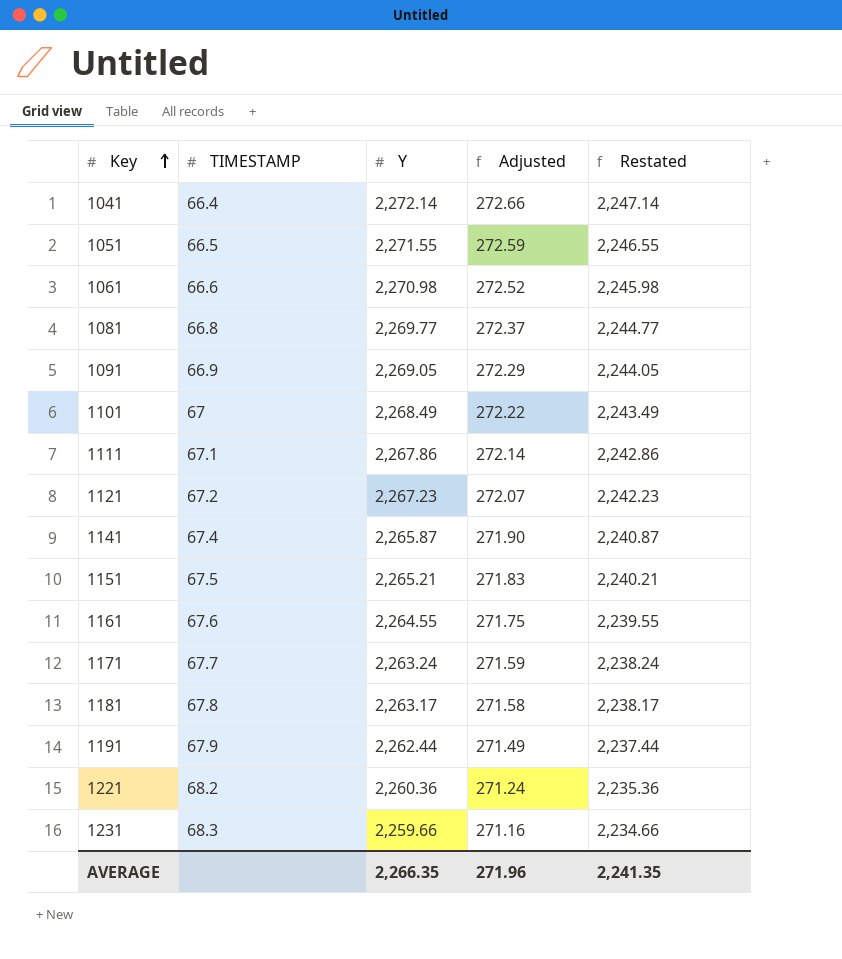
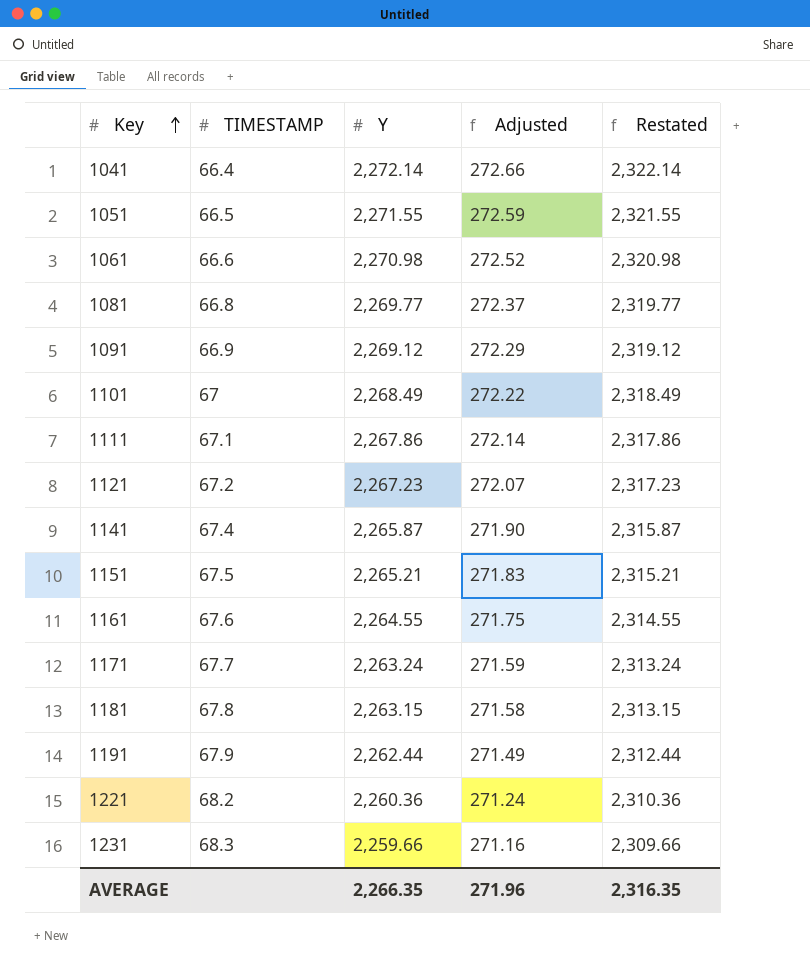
column Restated | formula: [Y] - 25 -> [Y] + 50
1091 | Y: 2,269.05 -> 2,269.12
1181 | Y: 2,263.17 -> 2,263.15
AVERAGE | Restated: 2,241.35 -> 2,316.35

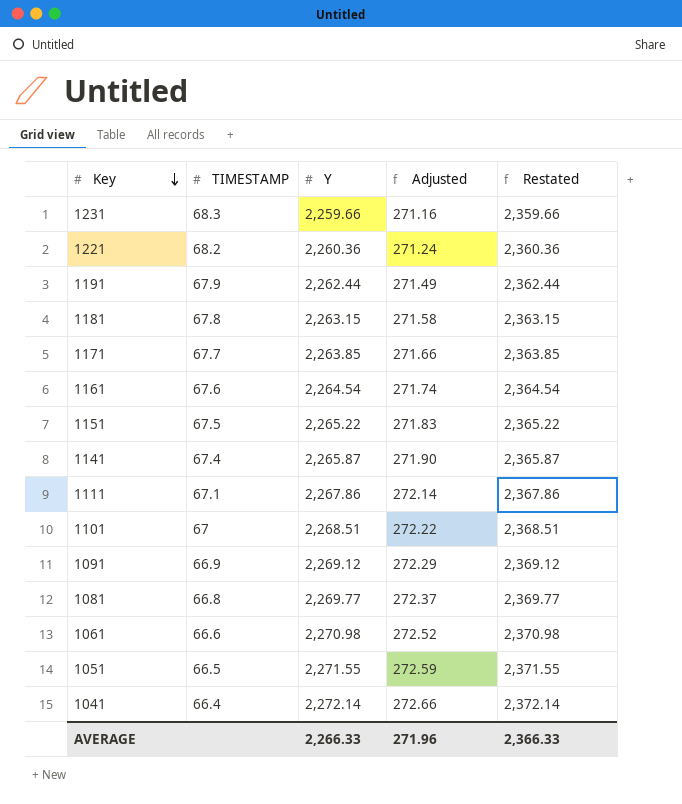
row order: Key ascending -> Key descending
column Restated | formula: [Y] + 50 -> [Y] + 100
row 1121: 67.2 | 2,267.23 | 272.07 | 2,317.23 -> none
1171 | Y: 2,263.24 -> 2,263.85
1171 | Adjusted: 271.59 -> 271.66
1161 | Y: 2,264.55 -> 2,264.54
1161 | Adjusted: 271.75 -> 271.74
1151 | Y: 2,265.21 -> 2,265.22
1101 | Y: 2,268.49 -> 2,268.51
AVERAGE | Y: 2,266.35 -> 2,266.33
AVERAGE | Restated: 2,316.35 -> 2,366.33

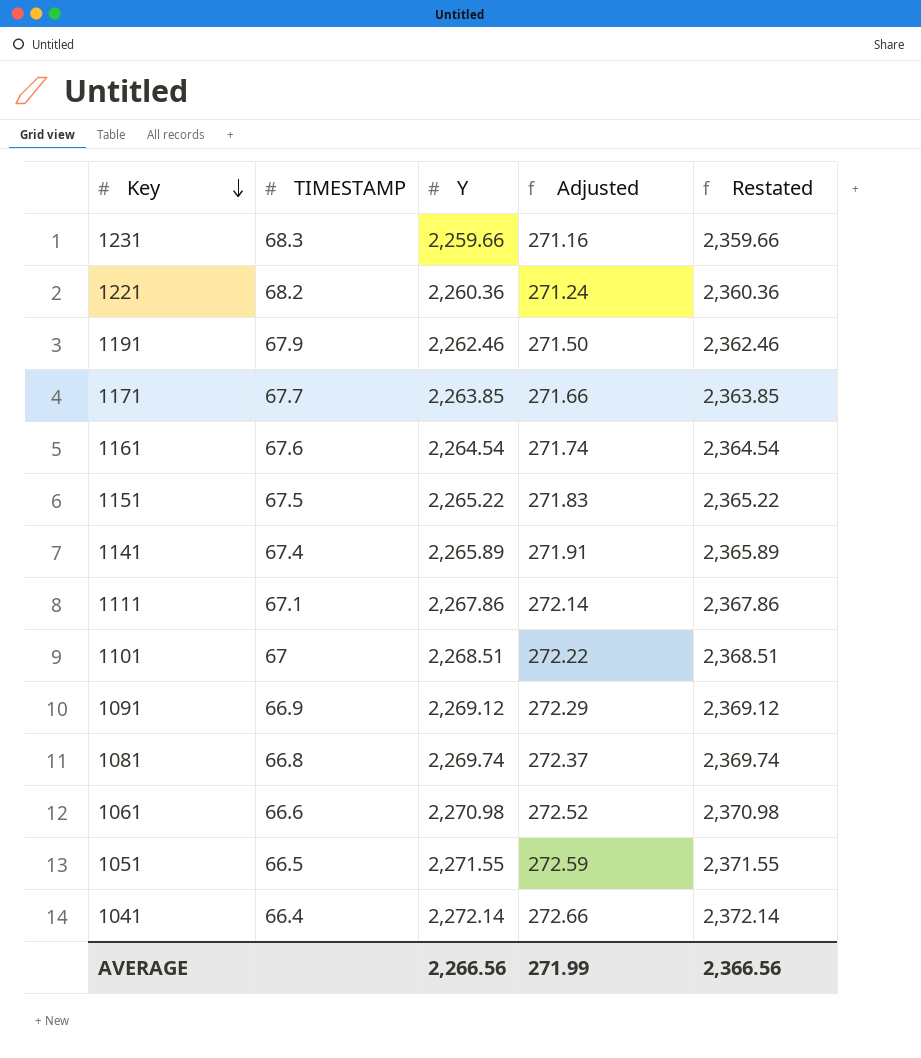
row 1181: 67.8 | 2,263.15 | 271.58 | 2,363.15 -> none
1191 | Y: 2,262.44 -> 2,262.46
1191 | Adjusted: 271.49 -> 271.50
1191 | Restated: 2,362.44 -> 2,362.46
1141 | Y: 2,265.87 -> 2,265.89
1141 | Adjusted: 271.90 -> 271.91
1141 | Restated: 2,365.87 -> 2,365.89
1081 | Y: 2,269.77 -> 2,269.74
1081 | Restated: 2,369.77 -> 2,369.74
AVERAGE | Y: 2,266.33 -> 2,266.56
AVERAGE | Adjusted: 271.96 -> 271.99
AVERAGE | Restated: 2,366.33 -> 2,366.56

